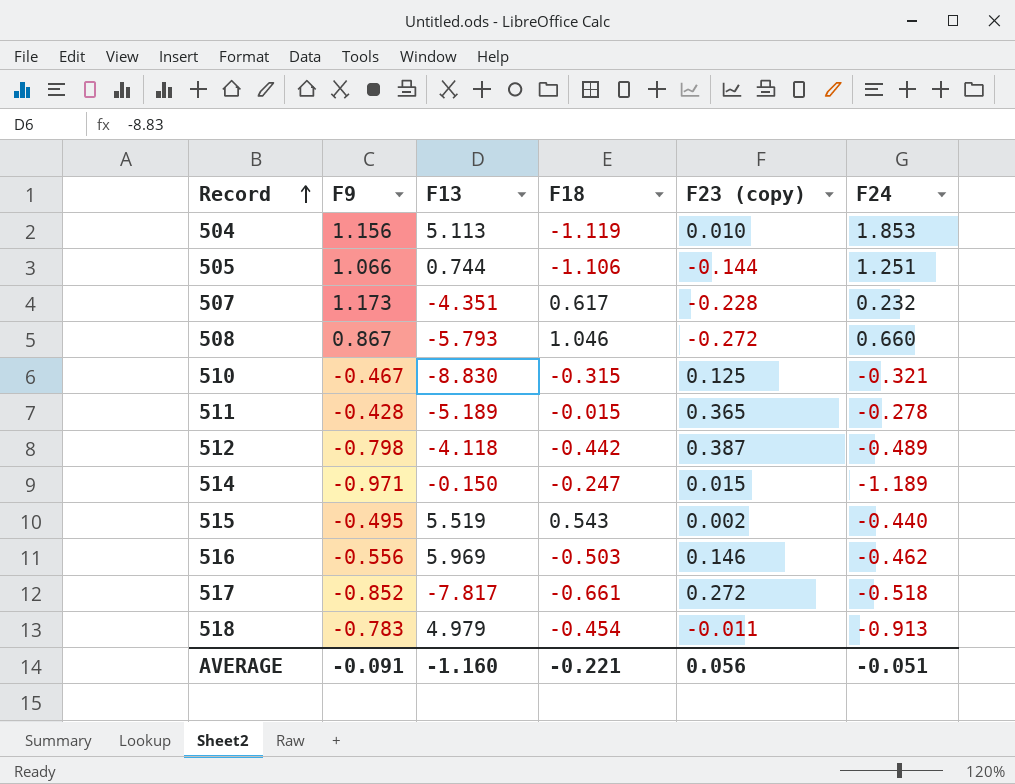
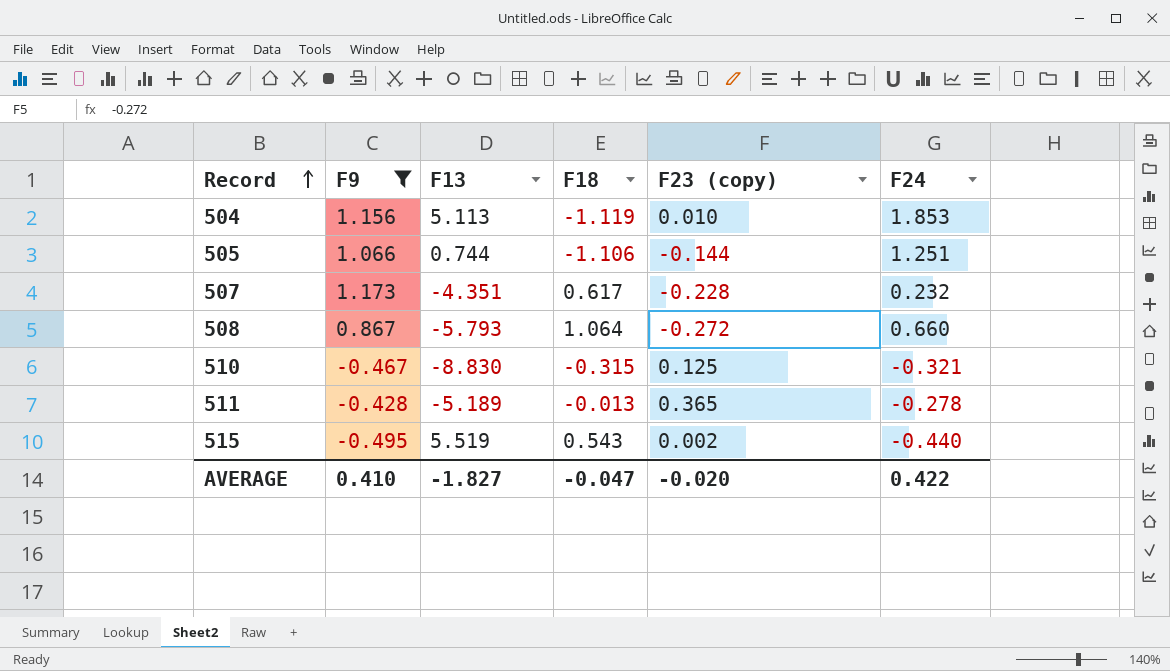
filter: none -> F9 >= -0.495
508 | F18: 1.046 -> 1.064
511 | F18: -0.015 -> -0.013
AVERAGE | F9: -0.091 -> 0.410
AVERAGE | F13: -1.160 -> -1.827
AVERAGE | F18: -0.221 -> -0.047
AVERAGE | F23 (copy): 0.056 -> -0.020
AVERAGE | F24: -0.051 -> 0.422

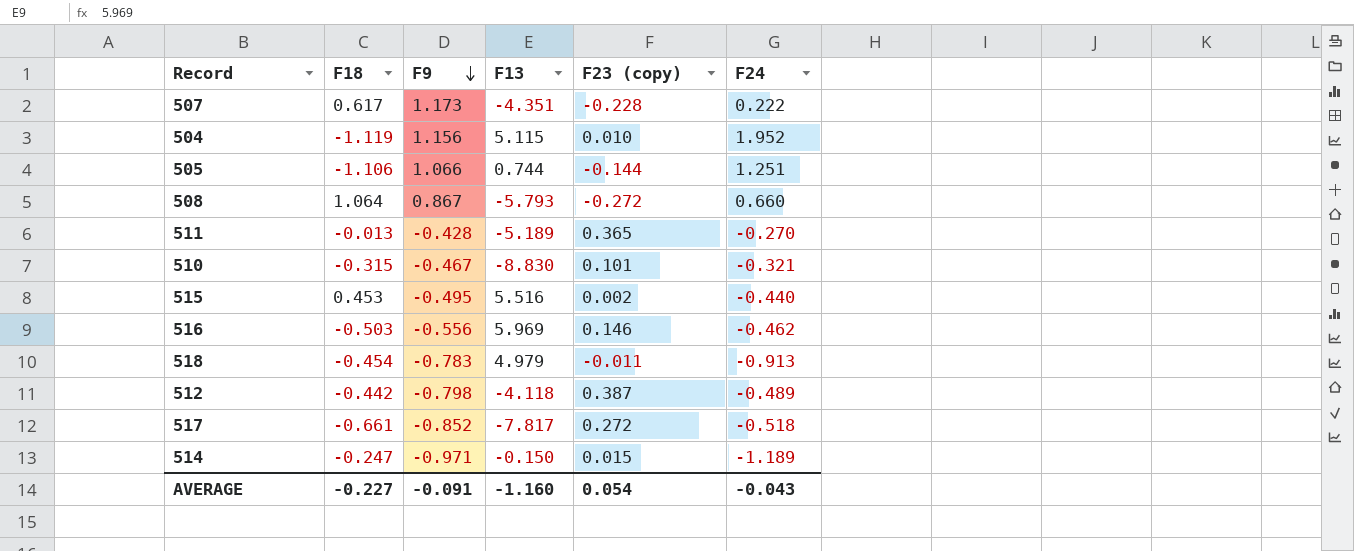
filter: F9 >= -0.495 -> none
row order: Record ascending -> F9 descending
column F18 | position: 4 -> 2
507 | F24: 0.232 -> 0.222
504 | F13: 5.113 -> 5.115
504 | F24: 1.853 -> 1.952
511 | F24: -0.278 -> -0.270
510 | F23 (copy): 0.125 -> 0.101
515 | F18: 0.543 -> 0.453
515 | F13: 5.519 -> 5.516
AVERAGE | F18: -0.047 -> -0.227
AVERAGE | F9: 0.410 -> -0.091
AVERAGE | F13: -1.827 -> -1.160
AVERAGE | F23 (copy): -0.020 -> 0.054
AVERAGE | F24: 0.422 -> -0.043

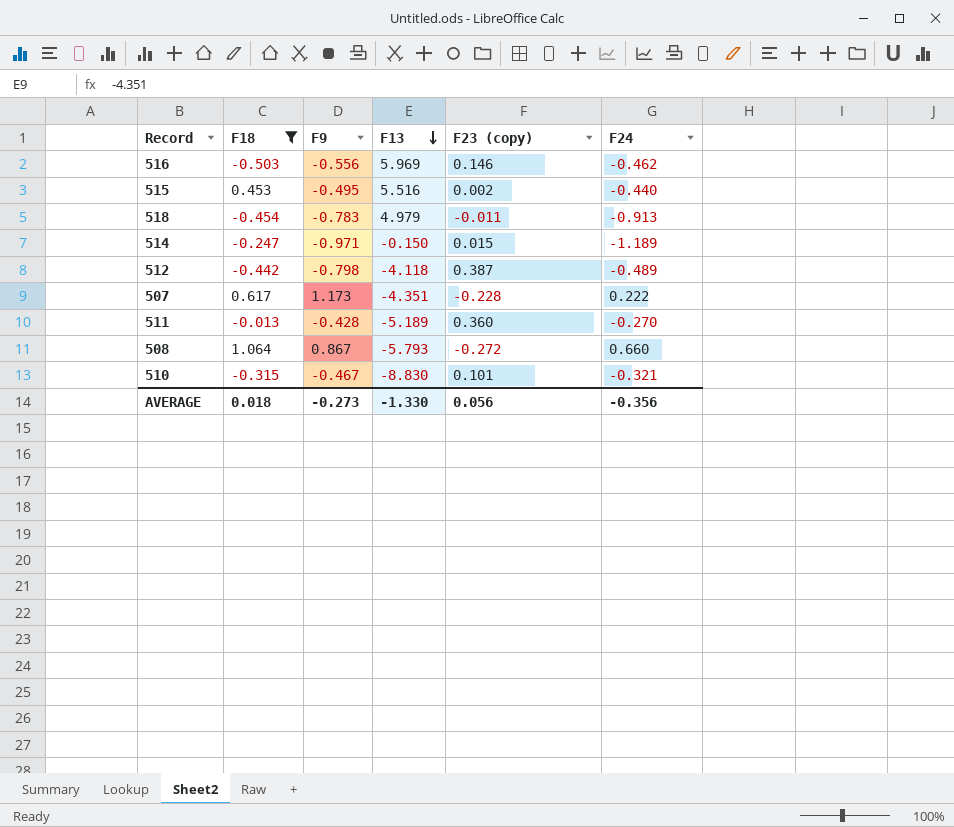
filter: none -> F18 >= -0.503
row order: F9 descending -> F13 descending
511 | F23 (copy): 0.365 -> 0.360
AVERAGE | F18: -0.227 -> 0.018
AVERAGE | F9: -0.091 -> -0.273
AVERAGE | F13: -1.160 -> -1.330
AVERAGE | F23 (copy): 0.054 -> 0.056
AVERAGE | F24: -0.043 -> -0.356

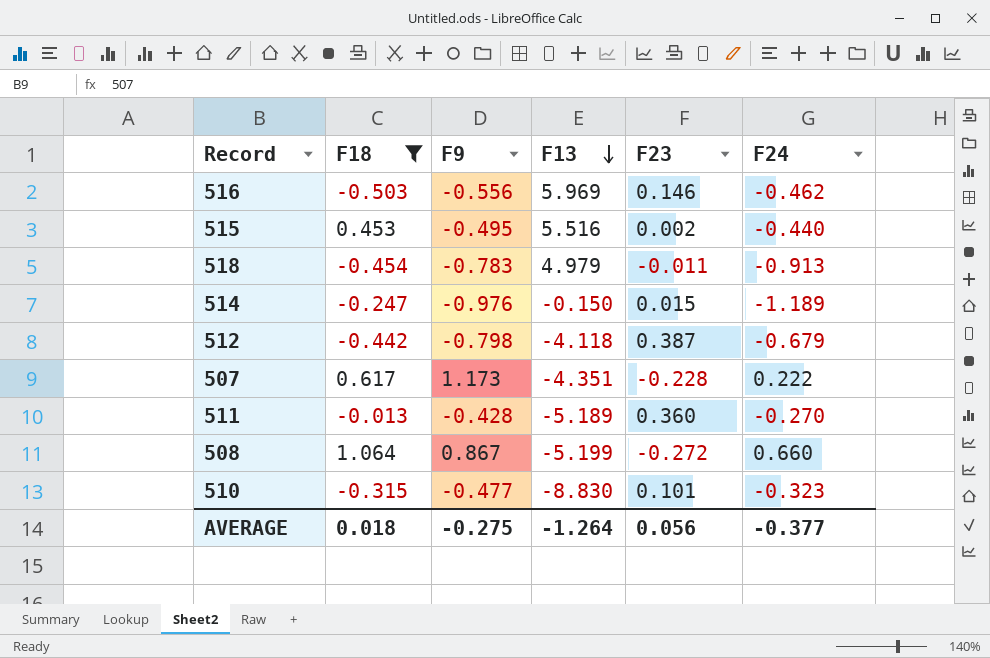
column name: F23 (copy) -> F23
514 | F9: -0.971 -> -0.976
512 | F24: -0.489 -> -0.679
508 | F13: -5.793 -> -5.199
510 | F9: -0.467 -> -0.477
510 | F24: -0.321 -> -0.323
AVERAGE | F9: -0.273 -> -0.275
AVERAGE | F13: -1.330 -> -1.264
AVERAGE | F24: -0.356 -> -0.377

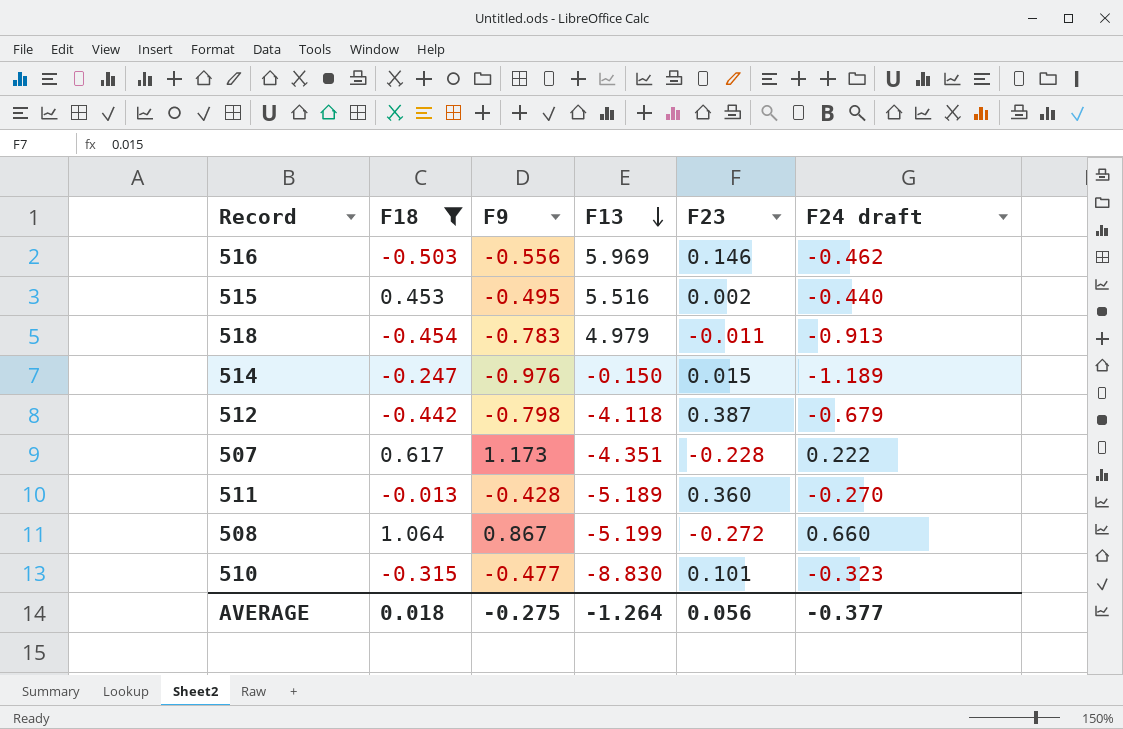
column name: F24 -> F24 draft

